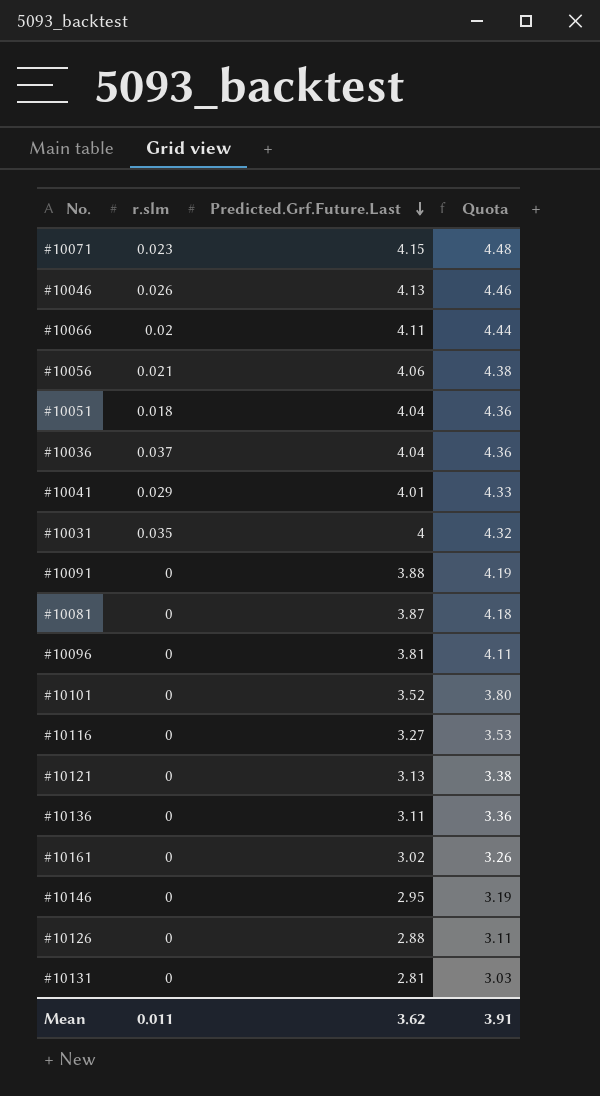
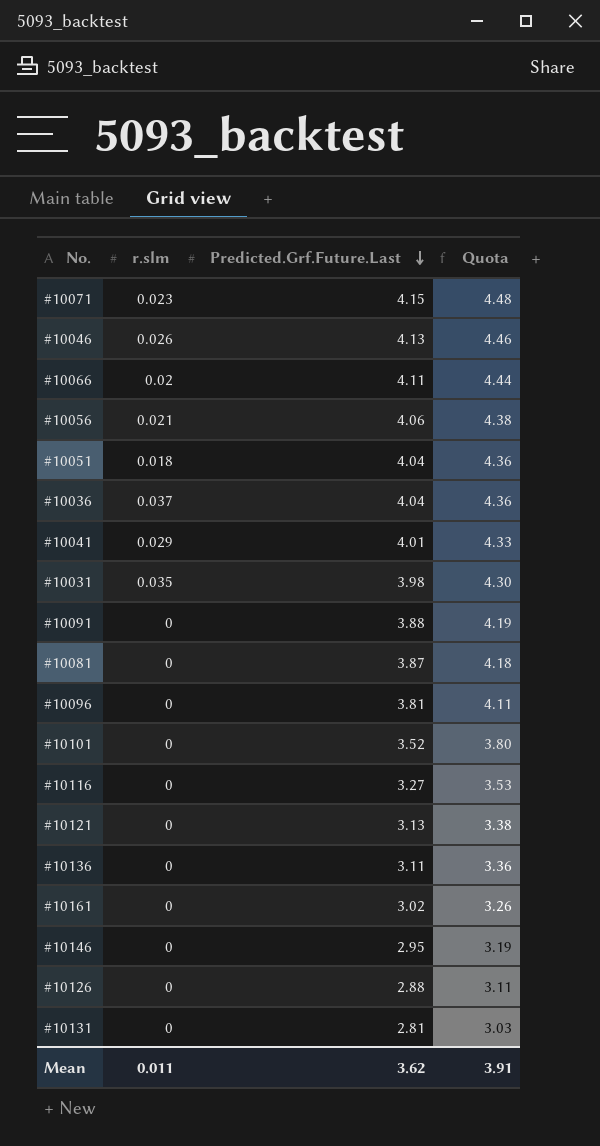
#10031 | Predicted.Grf.Future.Last: 4 -> 3.98
#10031 | Quota: 4.32 -> 4.30

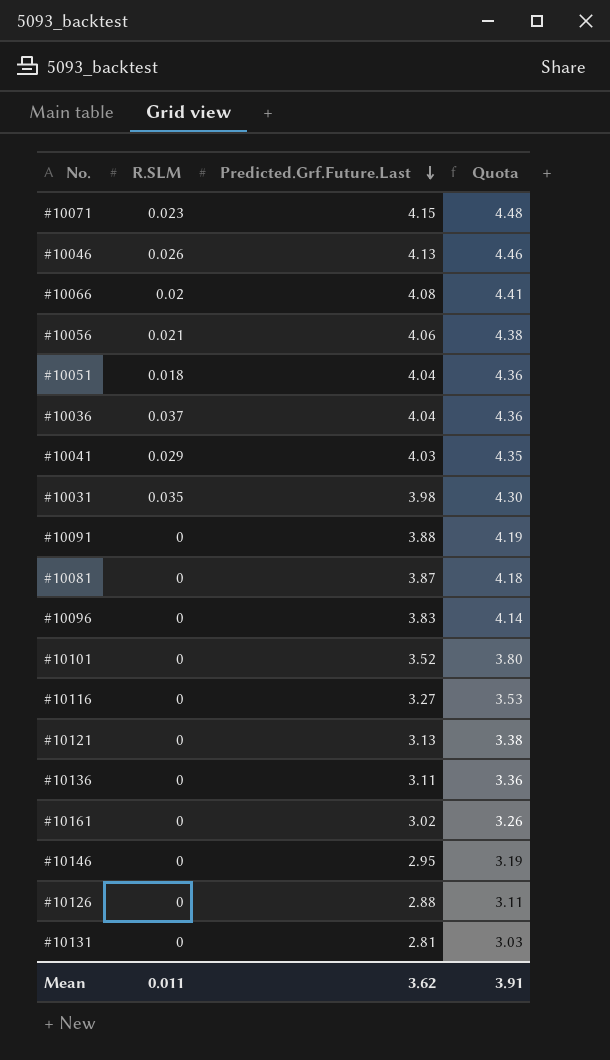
column name: r.slm -> R.SLM
#10066 | Predicted.Grf.Future.Last: 4.11 -> 4.08
#10066 | Quota: 4.44 -> 4.41
#10041 | Predicted.Grf.Future.Last: 4.01 -> 4.03
#10041 | Quota: 4.33 -> 4.35
#10096 | Predicted.Grf.Future.Last: 3.81 -> 3.83
#10096 | Quota: 4.11 -> 4.14

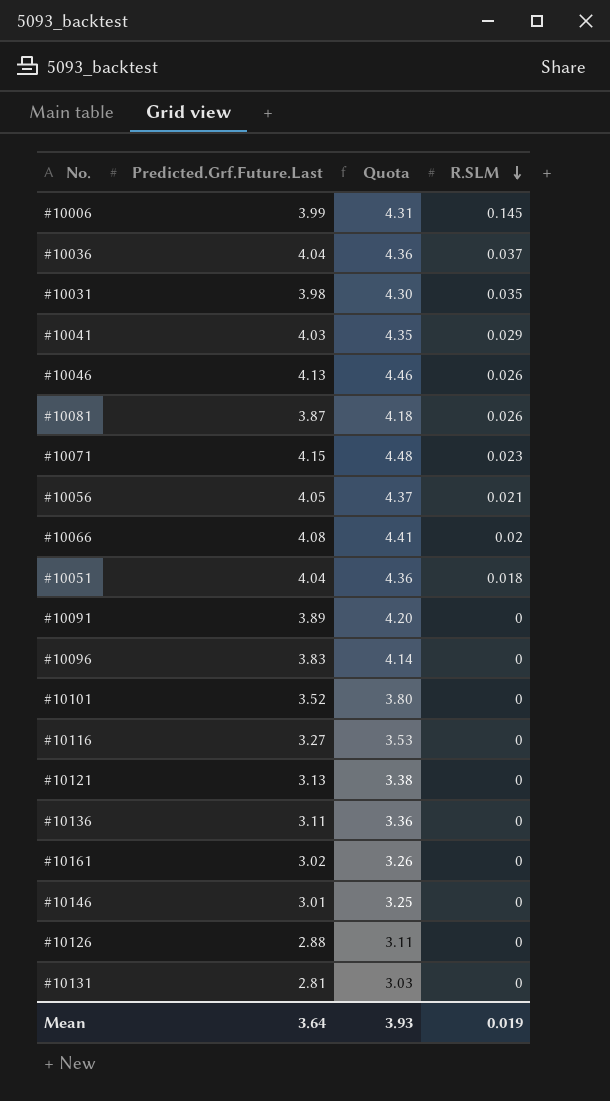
row order: Predicted.Grf.Future.Last descending -> R.SLM descending
column R.SLM | position: 2 -> 4
row #10006: none -> 3.99 | 4.31 | 0.145
#10081 | R.SLM: 0 -> 0.026
#10056 | Predicted.Grf.Future.Last: 4.06 -> 4.05
#10056 | Quota: 4.38 -> 4.37
#10091 | Predicted.Grf.Future.Last: 3.88 -> 3.89
#10091 | Quota: 4.19 -> 4.20
#10146 | Predicted.Grf.Future.Last: 2.95 -> 3.01
#10146 | Quota: 3.19 -> 3.25
Mean | Predicted.Grf.Future.Last: 3.62 -> 3.64
Mean | Quota: 3.91 -> 3.93
Mean | R.SLM: 0.011 -> 0.019

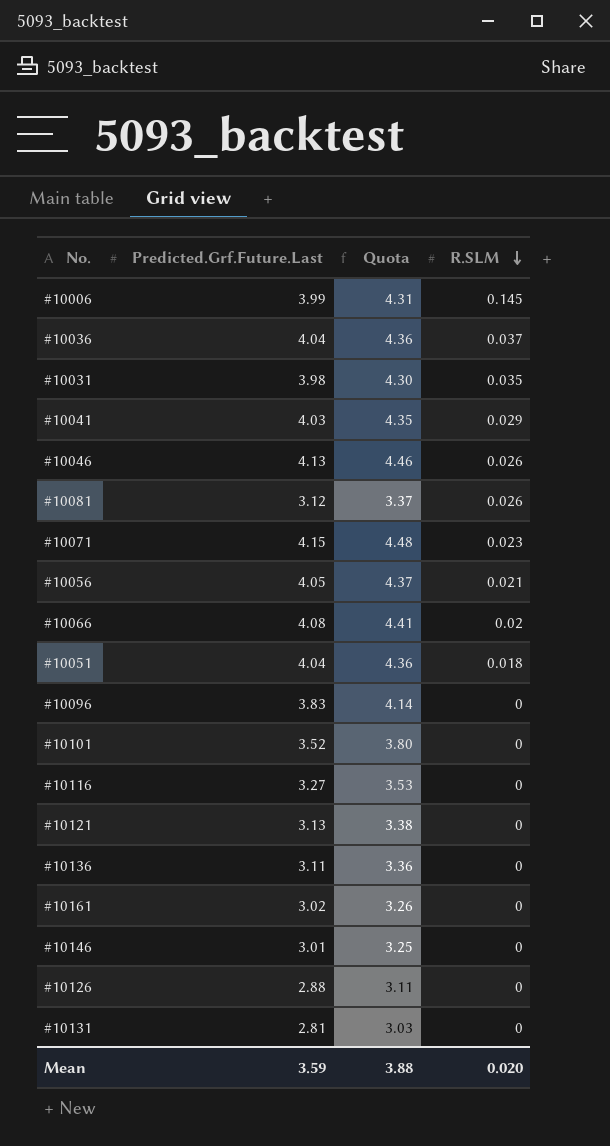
row #10091: 3.89 | 4.20 | 0 -> none
#10081 | Predicted.Grf.Future.Last: 3.87 -> 3.12
#10081 | Quota: 4.18 -> 3.37
Mean | Predicted.Grf.Future.Last: 3.64 -> 3.59
Mean | Quota: 3.93 -> 3.88
Mean | R.SLM: 0.019 -> 0.020

